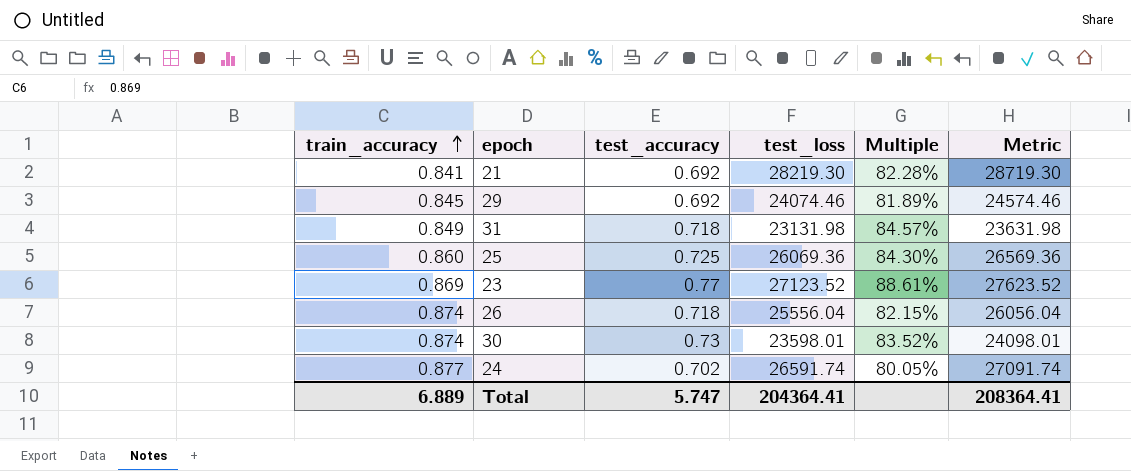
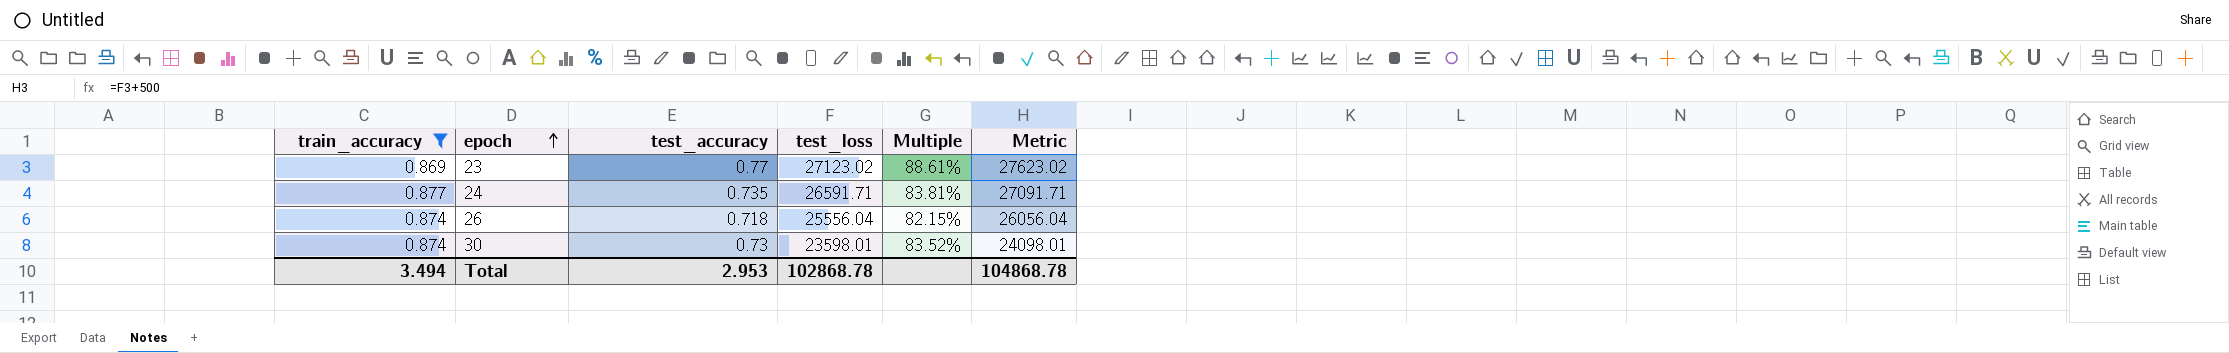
filter: none -> train_accuracy >= 0.869
row order: train_accuracy ascending -> epoch ascending
23 | test_loss: 27123.52 -> 27123.02
23 | Metric: 27623.52 -> 27623.02
24 | test_accuracy: 0.702 -> 0.735
24 | test_loss: 26591.74 -> 26591.71
24 | Multiple: 80.05% -> 83.81%
24 | Metric: 27091.74 -> 27091.71
Total | train_accuracy: 6.889 -> 3.494
Total | test_accuracy: 5.747 -> 2.953
Total | test_loss: 204364.41 -> 102868.78
Total | Metric: 208364.41 -> 104868.78

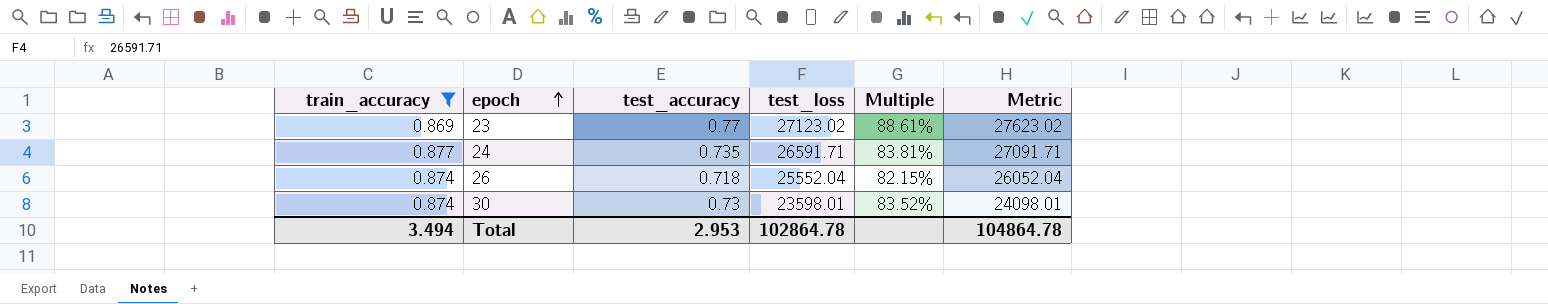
26 | test_loss: 25556.04 -> 25552.04
26 | Metric: 26056.04 -> 26052.04
Total | test_loss: 102868.78 -> 102864.78
Total | Metric: 104868.78 -> 104864.78

